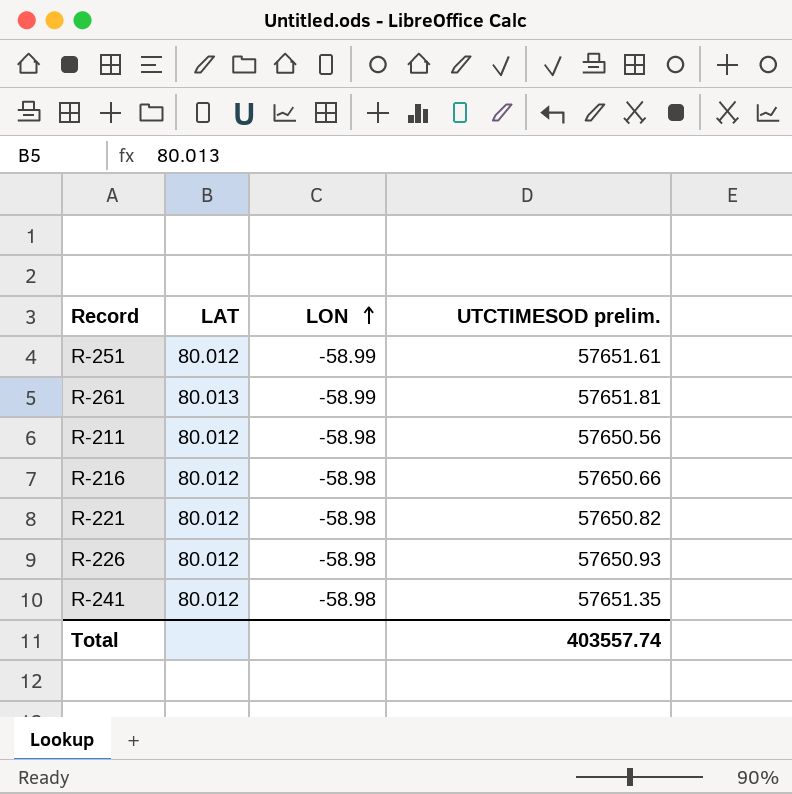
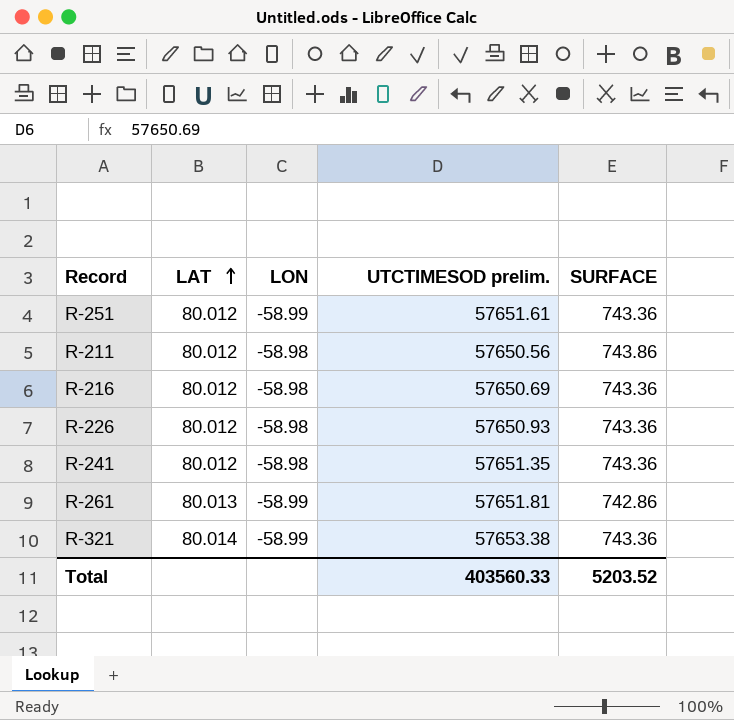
row order: LON ascending -> LAT ascending
column SURFACE | position: none -> 5
row R-221: 80.012 | -58.98 | 57650.82 -> none
R-216 | UTCTIMESOD prelim.: 57650.66 -> 57650.69
row R-321: none -> 80.014 | -58.99 | 57653.38 | 743.36
Total | UTCTIMESOD prelim.: 403557.74 -> 403560.33

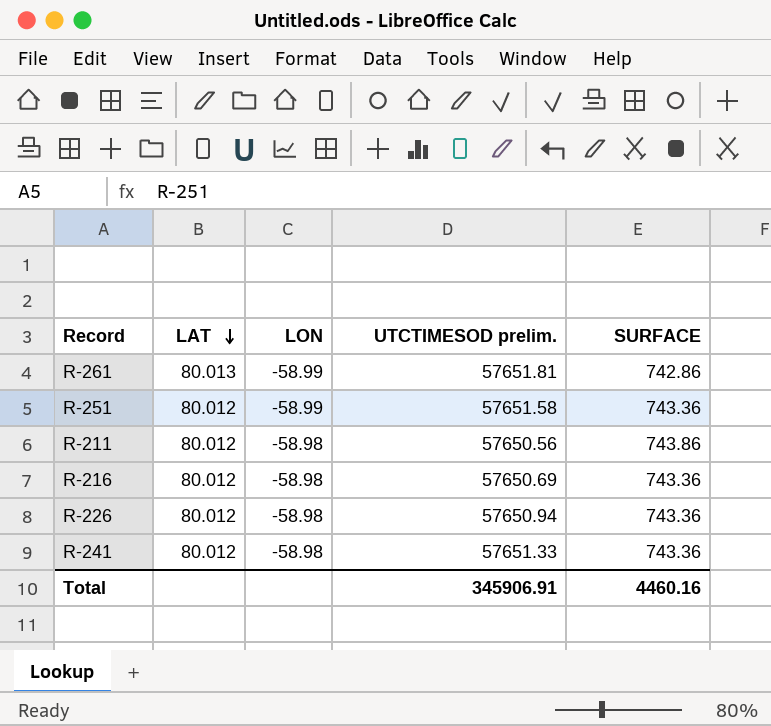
row order: LAT ascending -> LAT descending
row R-321: 80.014 | -58.99 | 57653.38 | 743.36 -> none
R-251 | UTCTIMESOD prelim.: 57651.61 -> 57651.58
R-226 | UTCTIMESOD prelim.: 57650.93 -> 57650.94
R-241 | UTCTIMESOD prelim.: 57651.35 -> 57651.33
Total | UTCTIMESOD prelim.: 403560.33 -> 345906.91
Total | SURFACE: 5203.52 -> 4460.16

